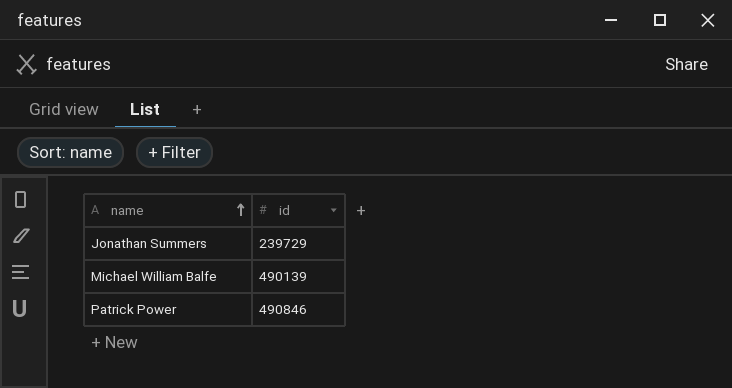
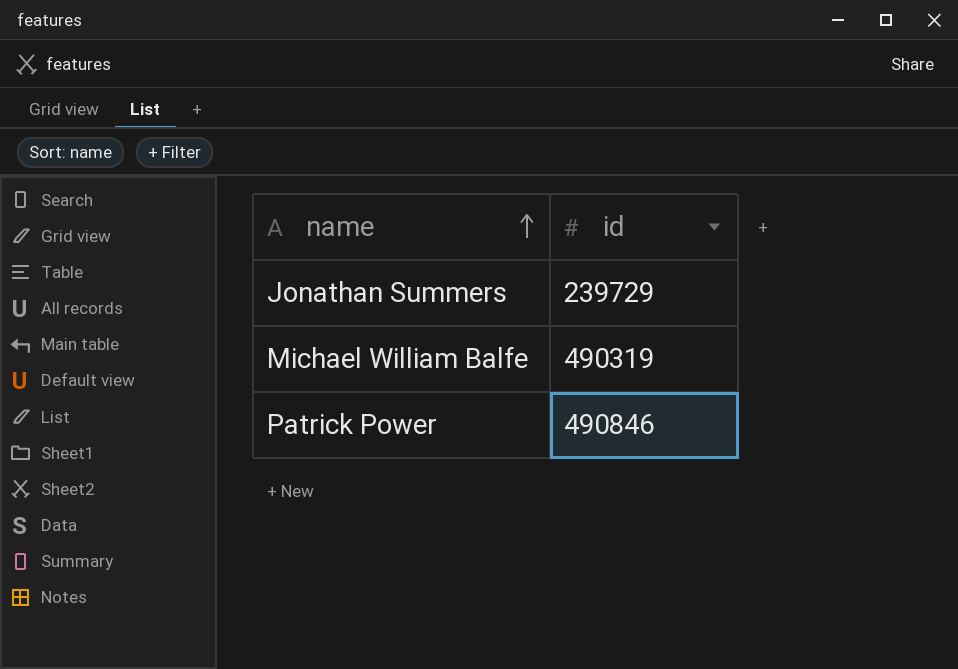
Michael William Balfe | id: 490139 -> 490319

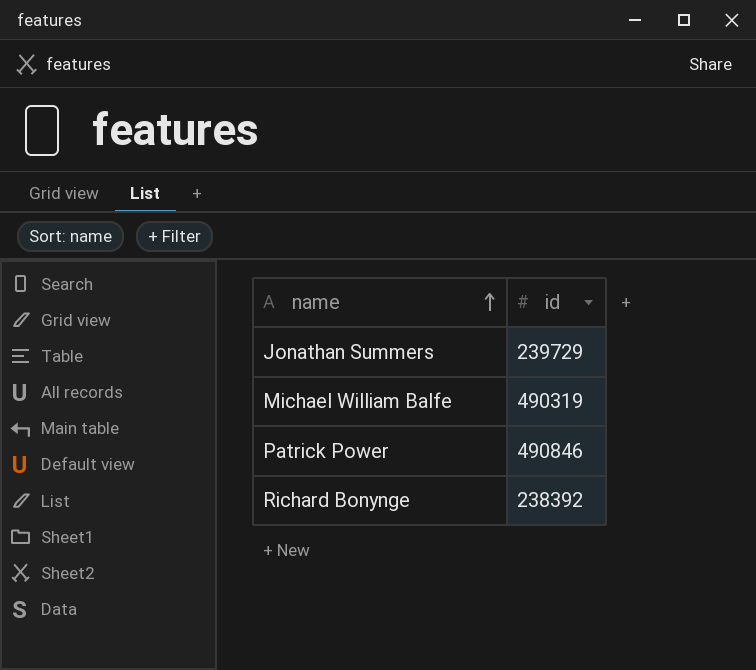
row Richard Bonynge: none -> 238392

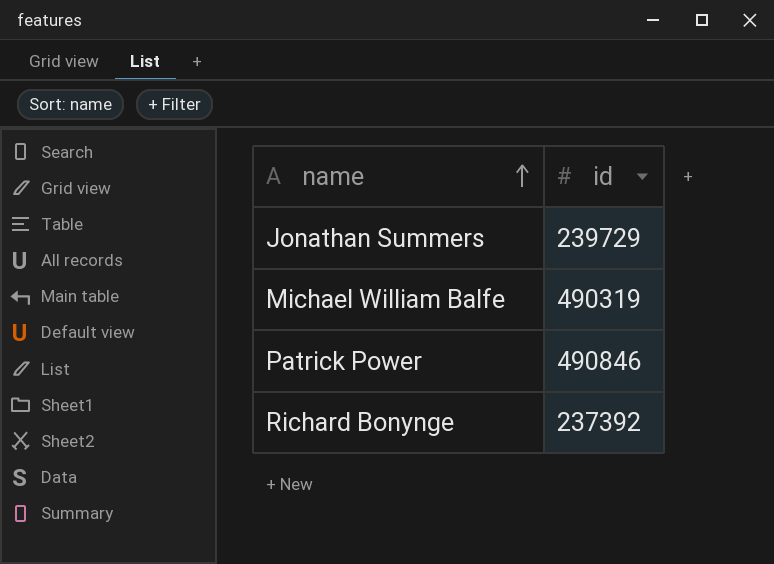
Richard Bonynge | id: 238392 -> 237392

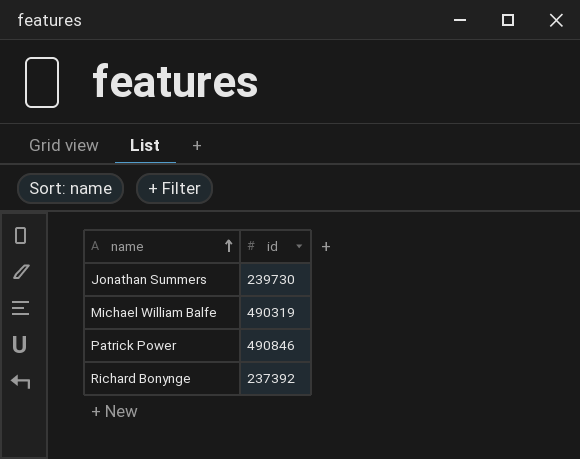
Jonathan Summers | id: 239729 -> 239730

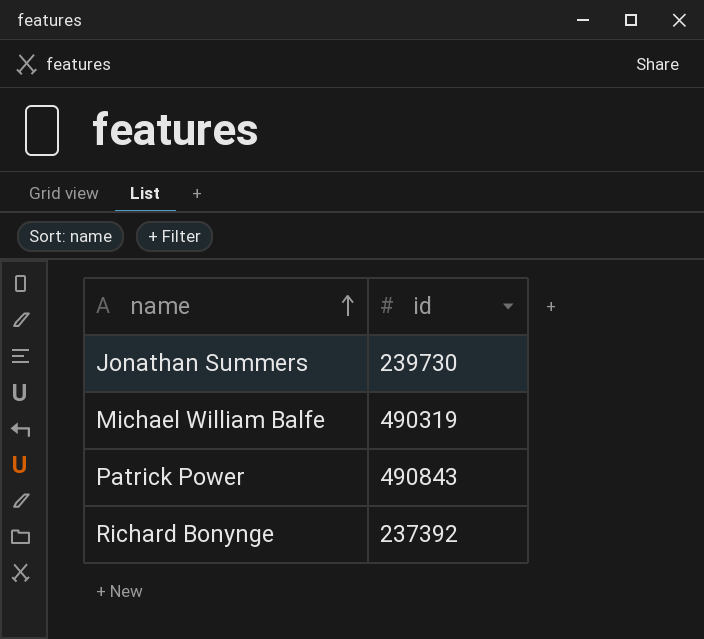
Patrick Power | id: 490846 -> 490843

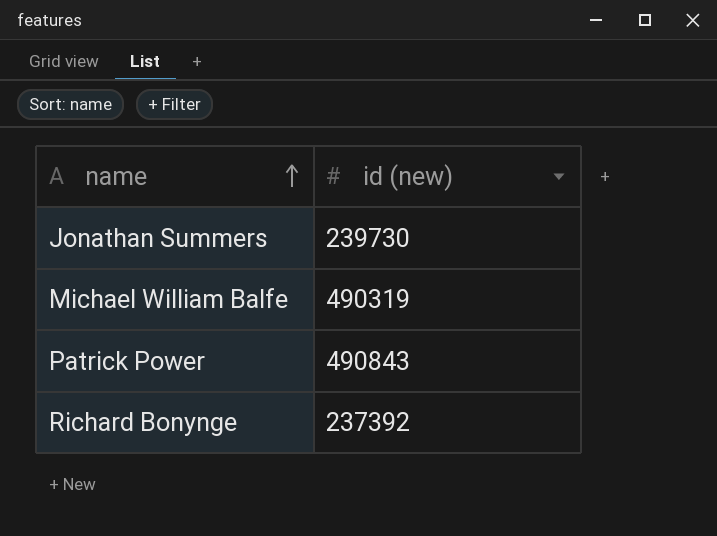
column name: id -> id (new)

